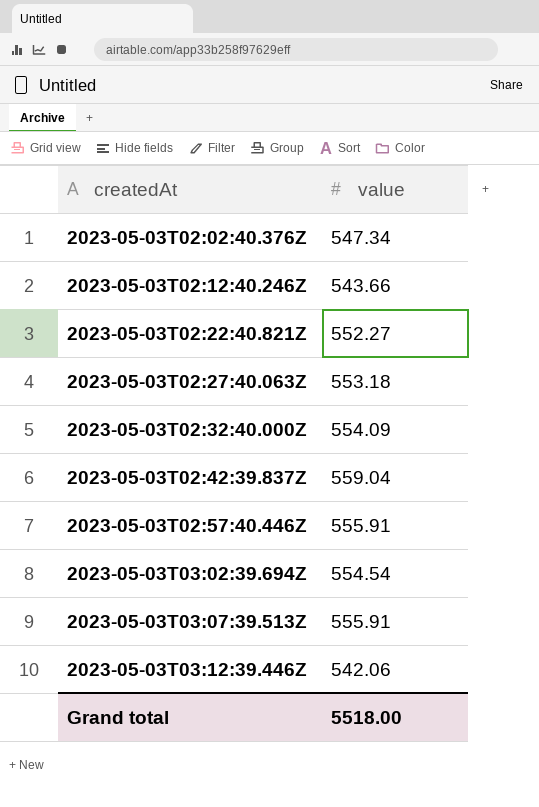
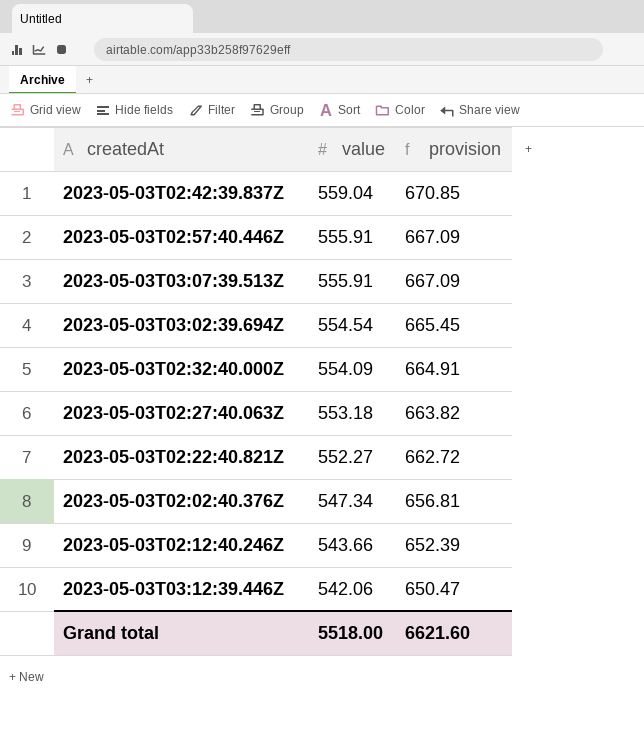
row order: createdAt ascending -> value descending
column provision | formula: none -> [value] * 1.2

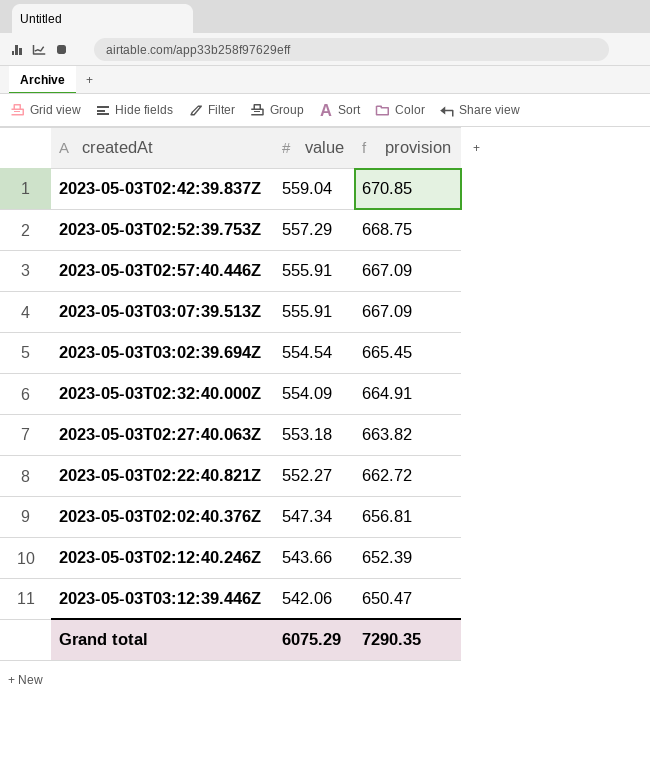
row 2023-05-03T02:52:39.753Z: none -> 557.29 | 668.75
Grand total | value: 5518.00 -> 6075.29
Grand total | provision: 6621.60 -> 7290.35

